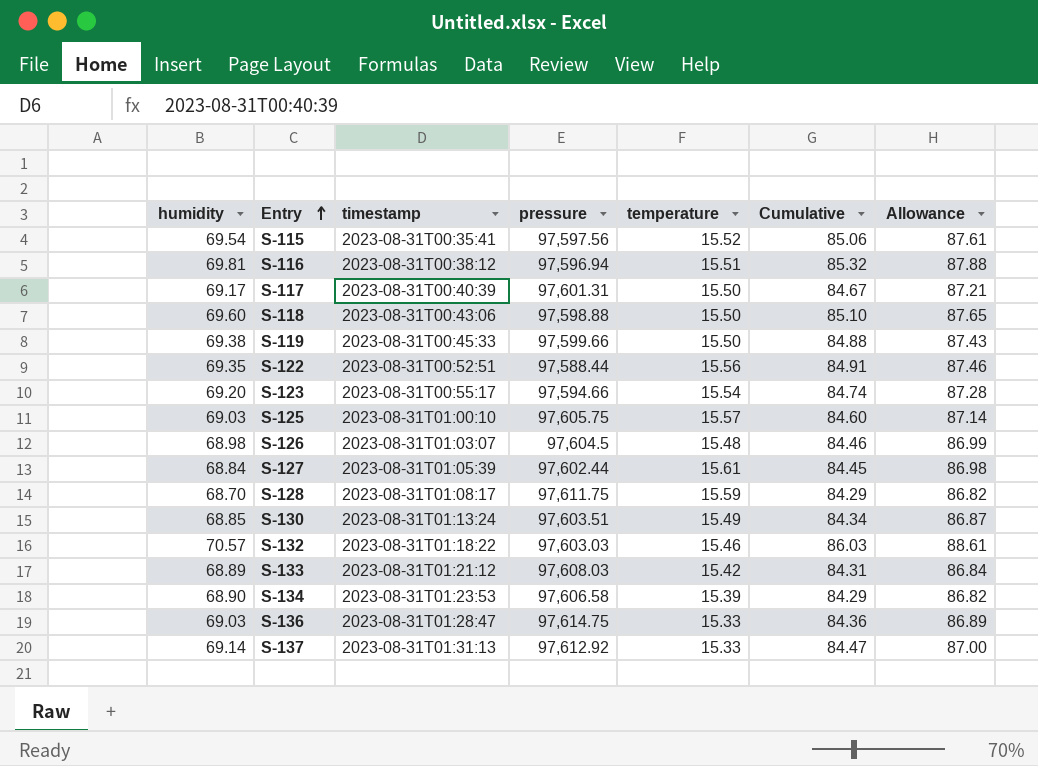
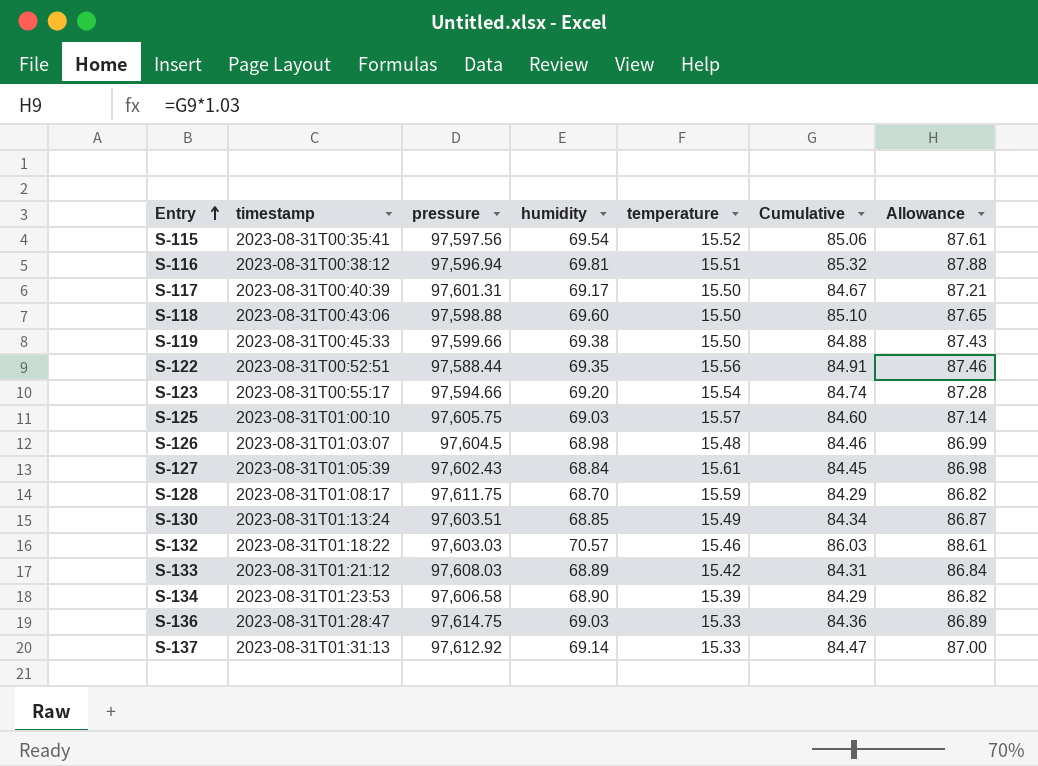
column humidity | position: 1 -> 4
S-127 | pressure: 97,602.44 -> 97,602.43

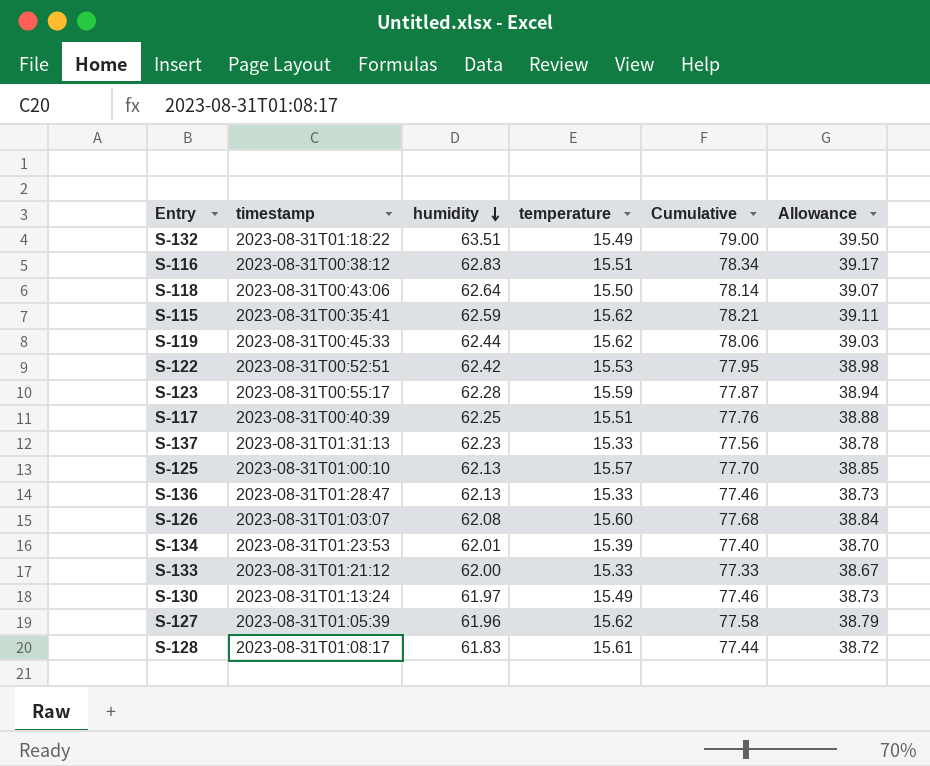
row order: Entry ascending -> humidity descending
column pressure | position: 3 -> none
column Allowance | formula: [Cumulative] * 1.03 -> [Cumulative] * 0.5
S-132 | humidity: 70.57 -> 63.51
S-132 | temperature: 15.46 -> 15.49
S-132 | Cumulative: 86.03 -> 79.00
S-116 | humidity: 69.81 -> 62.83
S-116 | Cumulative: 85.32 -> 78.34
S-118 | humidity: 69.60 -> 62.64
S-118 | Cumulative: 85.10 -> 78.14
S-115 | humidity: 69.54 -> 62.59
S-115 | temperature: 15.52 -> 15.62
S-115 | Cumulative: 85.06 -> 78.21
S-119 | humidity: 69.38 -> 62.44
S-119 | temperature: 15.50 -> 15.62
S-119 | Cumulative: 84.88 -> 78.06
S-122 | humidity: 69.35 -> 62.42
S-122 | temperature: 15.56 -> 15.53
S-122 | Cumulative: 84.91 -> 77.95
S-123 | humidity: 69.20 -> 62.28
S-123 | temperature: 15.54 -> 15.59
S-123 | Cumulative: 84.74 -> 77.87
S-117 | humidity: 69.17 -> 62.25
S-117 | temperature: 15.50 -> 15.51
S-117 | Cumulative: 84.67 -> 77.76
S-137 | humidity: 69.14 -> 62.23
S-137 | Cumulative: 84.47 -> 77.56
S-125 | humidity: 69.03 -> 62.13
S-125 | Cumulative: 84.60 -> 77.70
S-136 | humidity: 69.03 -> 62.13
S-136 | Cumulative: 84.36 -> 77.46
S-126 | humidity: 68.98 -> 62.08
S-126 | temperature: 15.48 -> 15.60
S-126 | Cumulative: 84.46 -> 77.68
S-134 | humidity: 68.90 -> 62.01
S-134 | Cumulative: 84.29 -> 77.40
S-133 | humidity: 68.89 -> 62.00
S-133 | temperature: 15.42 -> 15.33
S-133 | Cumulative: 84.31 -> 77.33
S-130 | humidity: 68.85 -> 61.97
S-130 | Cumulative: 84.34 -> 77.46
S-127 | humidity: 68.84 -> 61.96
S-127 | temperature: 15.61 -> 15.62
S-127 | Cumulative: 84.45 -> 77.58
S-128 | humidity: 68.70 -> 61.83
S-128 | temperature: 15.59 -> 15.61
S-128 | Cumulative: 84.29 -> 77.44

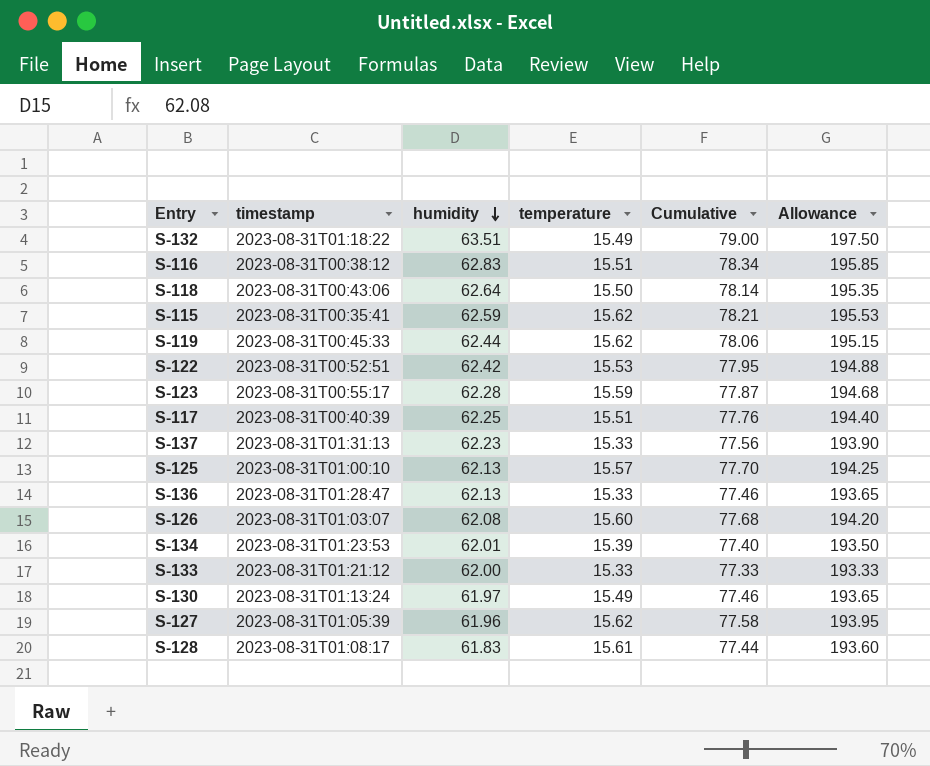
column Allowance | formula: [Cumulative] * 0.5 -> [Cumulative] * 2.5

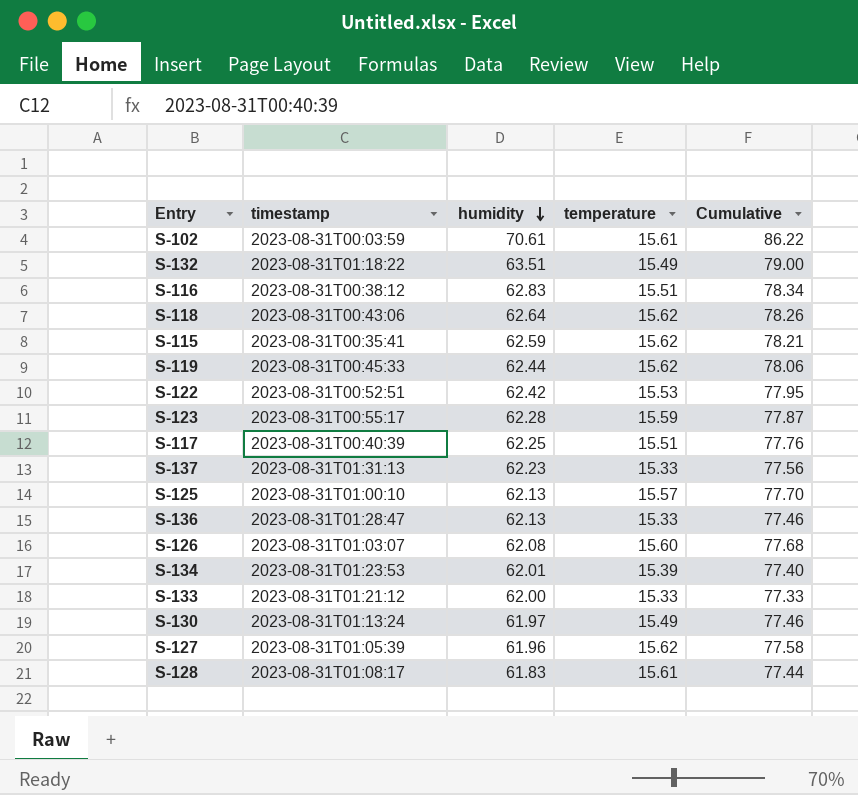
column Allowance | formula: [Cumulative] * 2.5 -> none
row S-102: none -> 2023-08-31T00:03:59 | 70.61 | 15.61 | 86.22
S-118 | temperature: 15.50 -> 15.62
S-118 | Cumulative: 78.14 -> 78.26

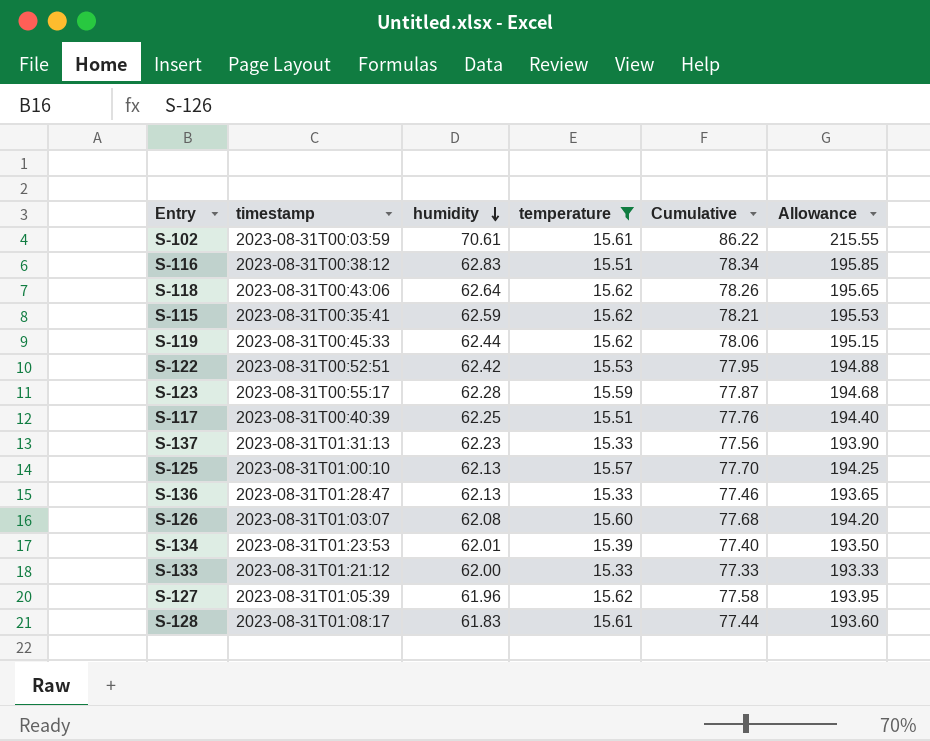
filter: none -> temperature != 15.49
column Allowance | formula: none -> [Cumulative] * 2.5

